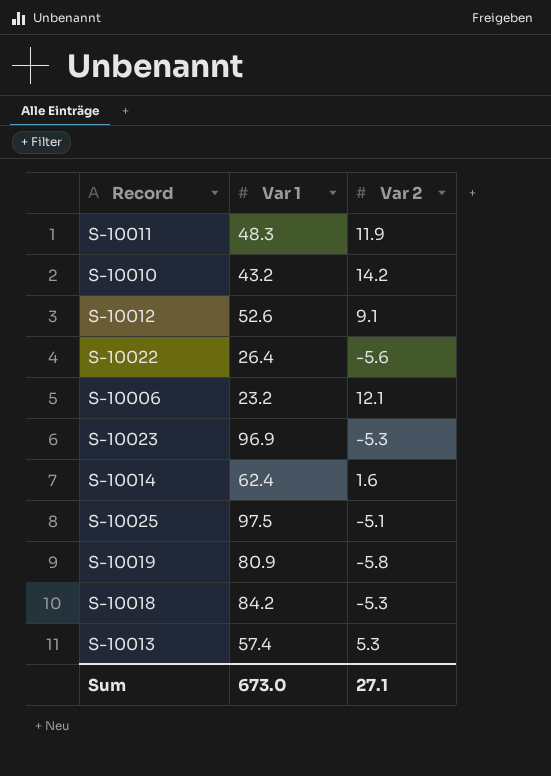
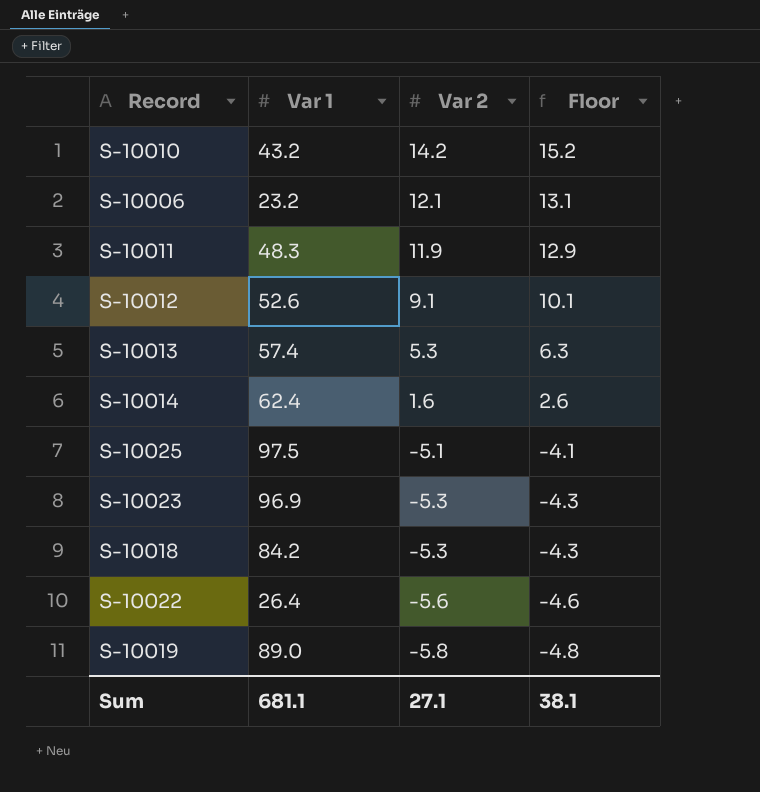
row order: none -> Var 2 descending
column Floor | formula: none -> [Var 2] + 1
S-10019 | Var 1: 80.9 -> 89.0
Sum | Var 1: 673.0 -> 681.1

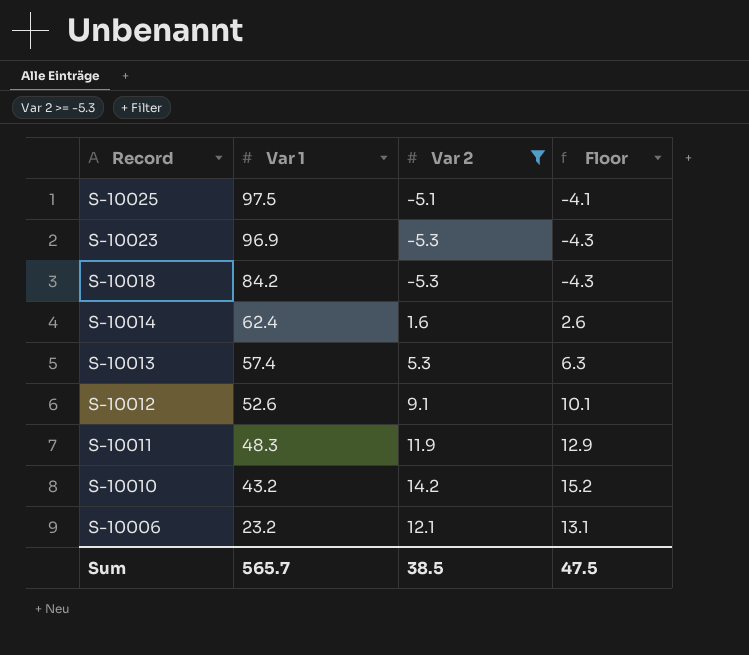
filter: none -> Var 2 >= -5.3
row order: Var 2 descending -> Record descending
Sum | Var 1: 681.1 -> 565.7
Sum | Var 2: 27.1 -> 38.5
Sum | Floor: 38.1 -> 47.5

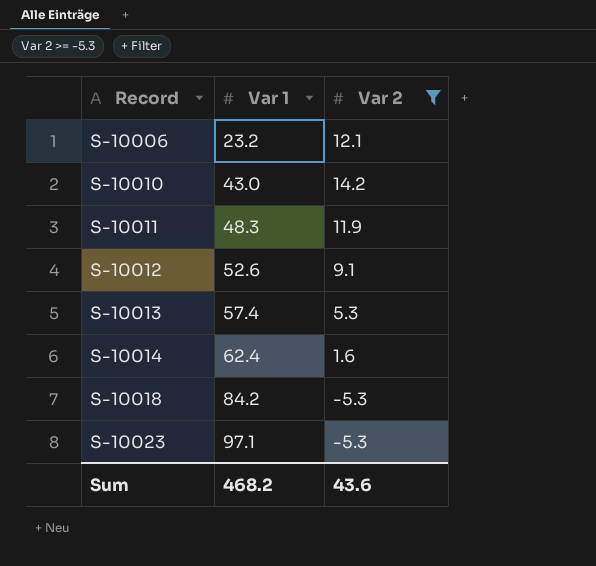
row order: Record descending -> Record ascending
column Floor | formula: [Var 2] + 1 -> none
row S-10025: 97.5 | -5.1 | -4.1 -> none
S-10010 | Var 1: 43.2 -> 43.0
S-10023 | Var 1: 96.9 -> 97.1
Sum | Var 1: 565.7 -> 468.2
Sum | Var 2: 38.5 -> 43.6

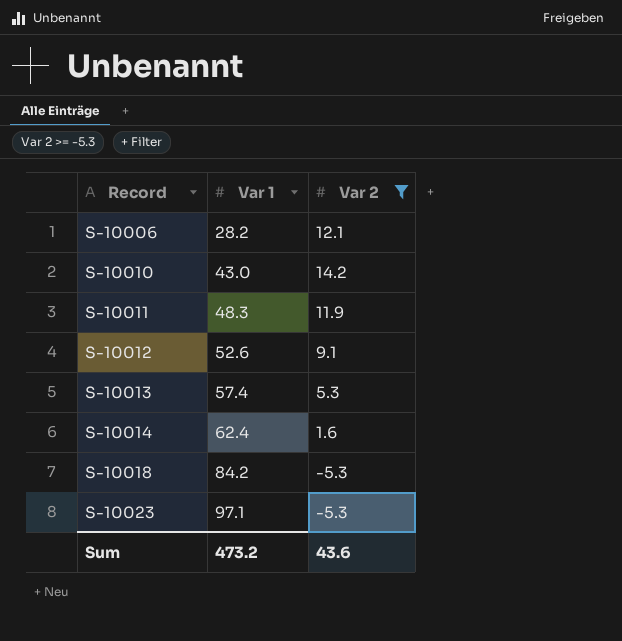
S-10006 | Var 1: 23.2 -> 28.2
Sum | Var 1: 468.2 -> 473.2

